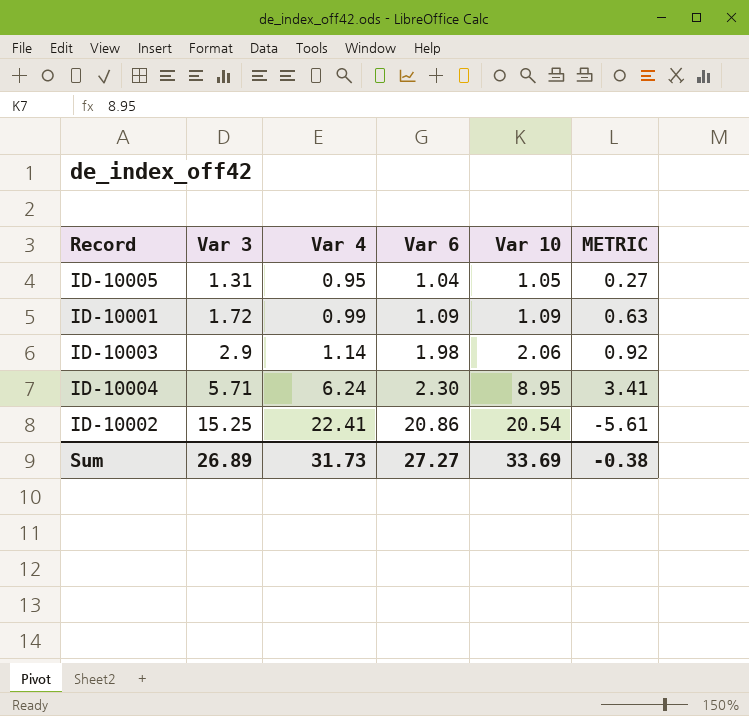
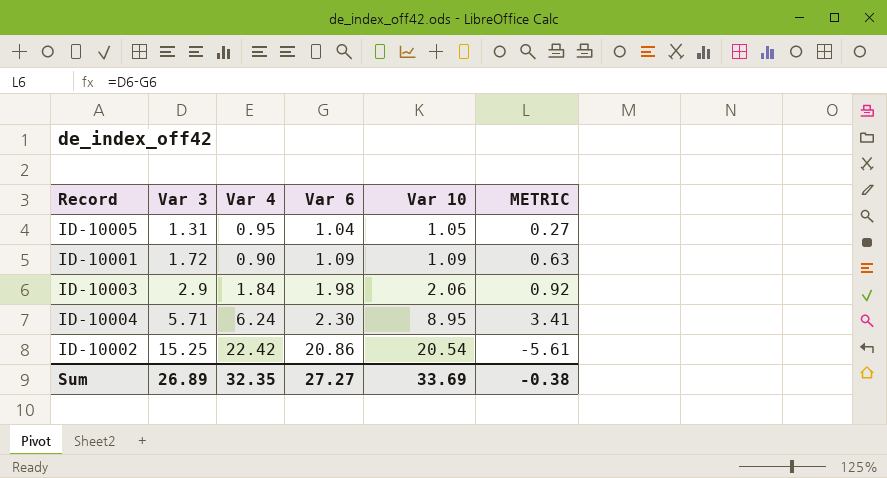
ID-10001 | Var 4: 0.99 -> 0.90
ID-10003 | Var 4: 1.14 -> 1.84
ID-10002 | Var 4: 22.41 -> 22.42
Sum | Var 4: 31.73 -> 32.35

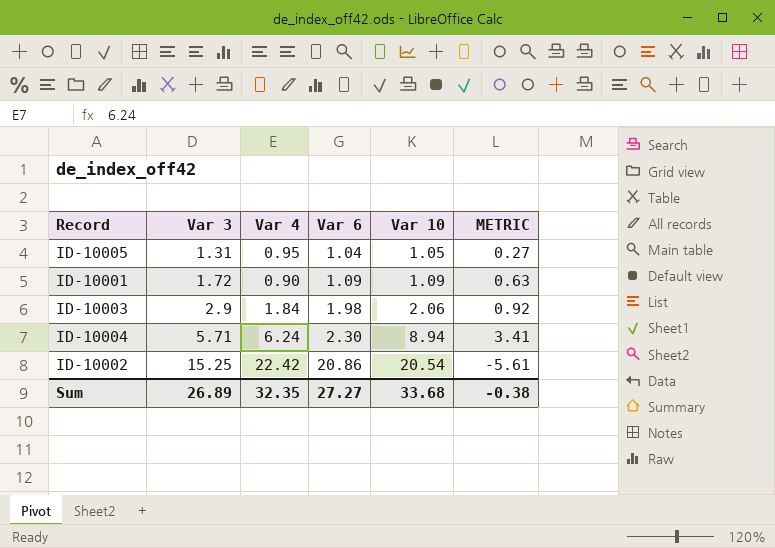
ID-10004 | Var 10: 8.95 -> 8.94
Sum | Var 10: 33.69 -> 33.68

